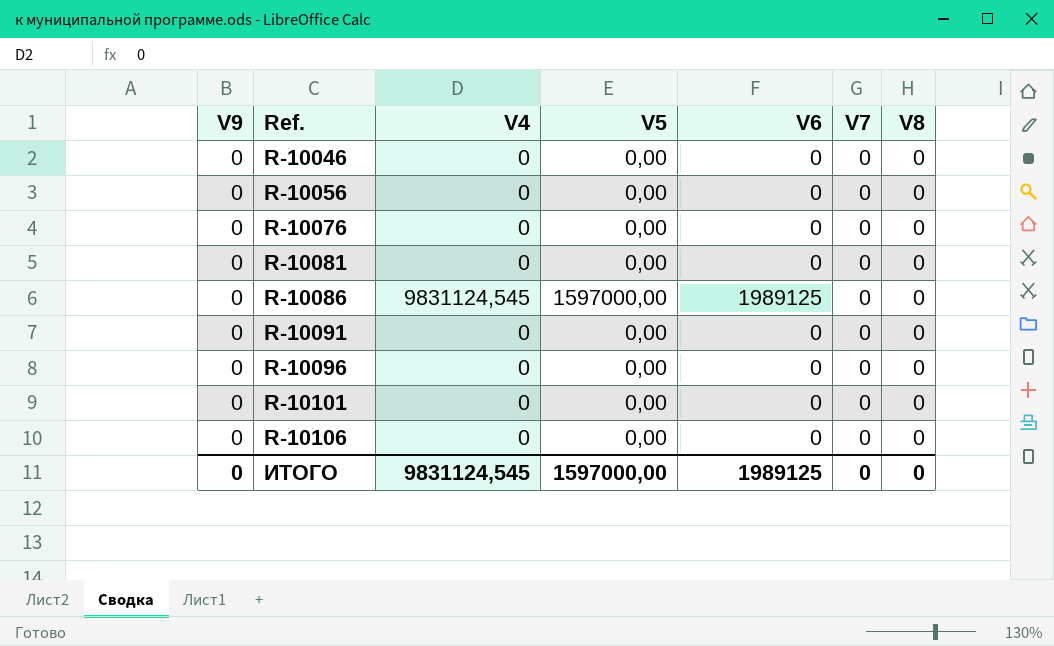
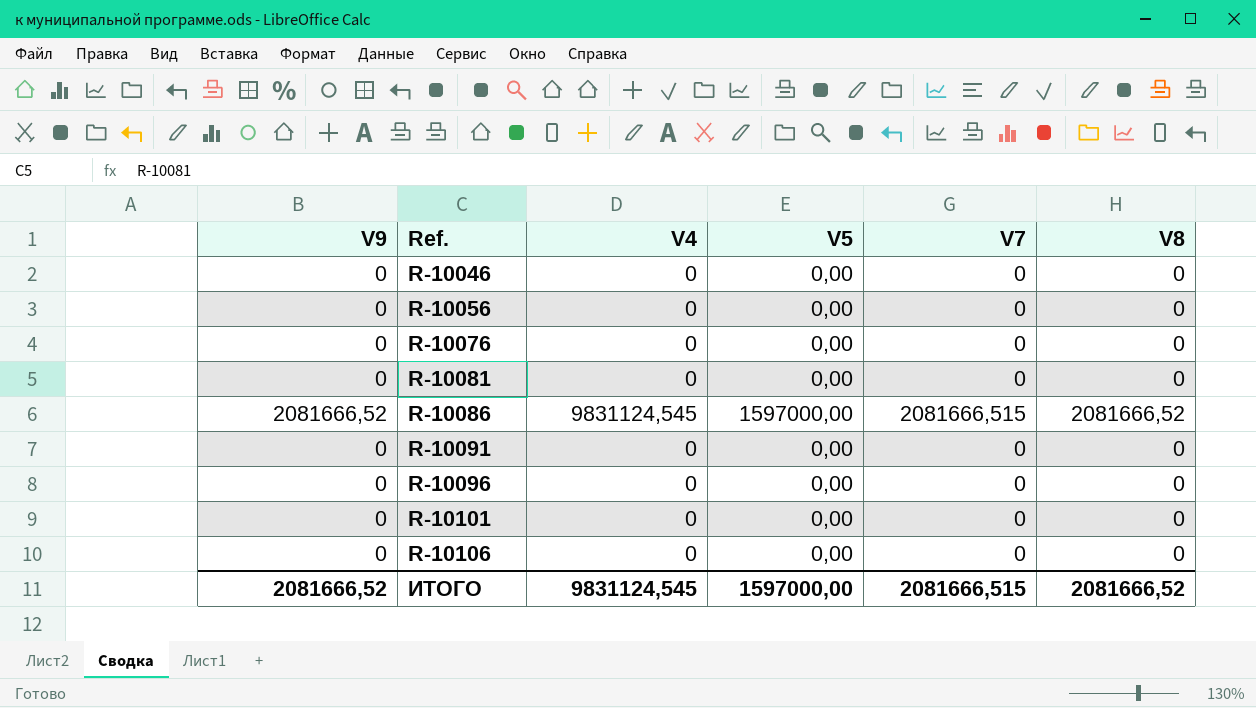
column V6 | position: 5 -> none
R-10086 | V9: 0 -> 2081666,52
R-10086 | V7: 0 -> 2081666,515
R-10086 | V8: 0 -> 2081666,52
ИТОГО | V9: 0 -> 2081666,52
ИТОГО | V7: 0 -> 2081666,515
ИТОГО | V8: 0 -> 2081666,52

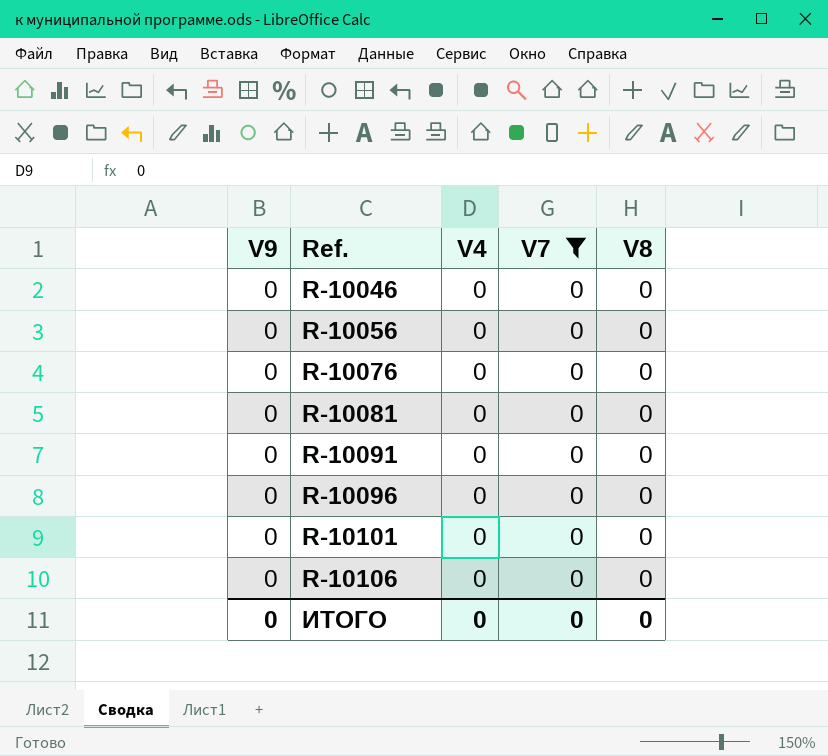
filter: none -> V7 = 0
column V5 | position: 4 -> none
ИТОГО | V9: 2081666,52 -> 0
ИТОГО | V4: 9831124,545 -> 0
ИТОГО | V7: 2081666,515 -> 0
ИТОГО | V8: 2081666,52 -> 0

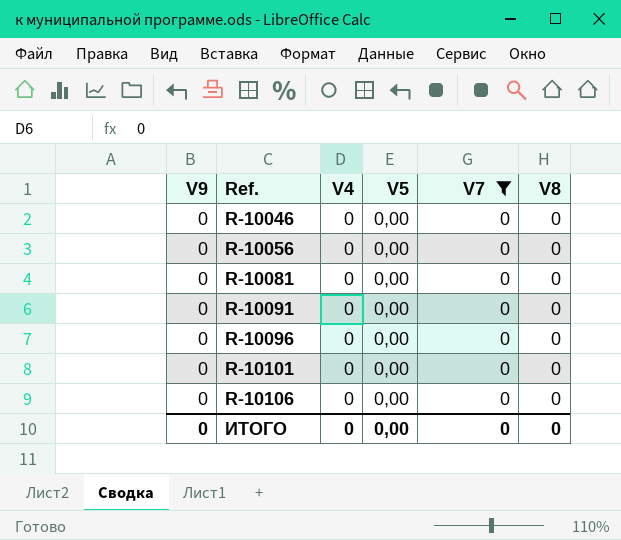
column V5 | position: none -> 4
row R-10076: 0 | 0 | 0 | 0 -> none

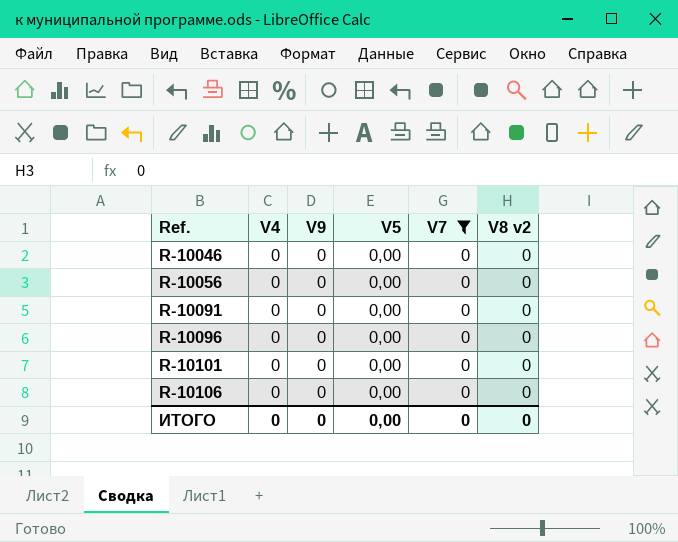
column V9 | position: 1 -> 3
column name: V8 -> V8 v2
row R-10081: 0 | 0 | 0,00 | 0 | 0 -> none

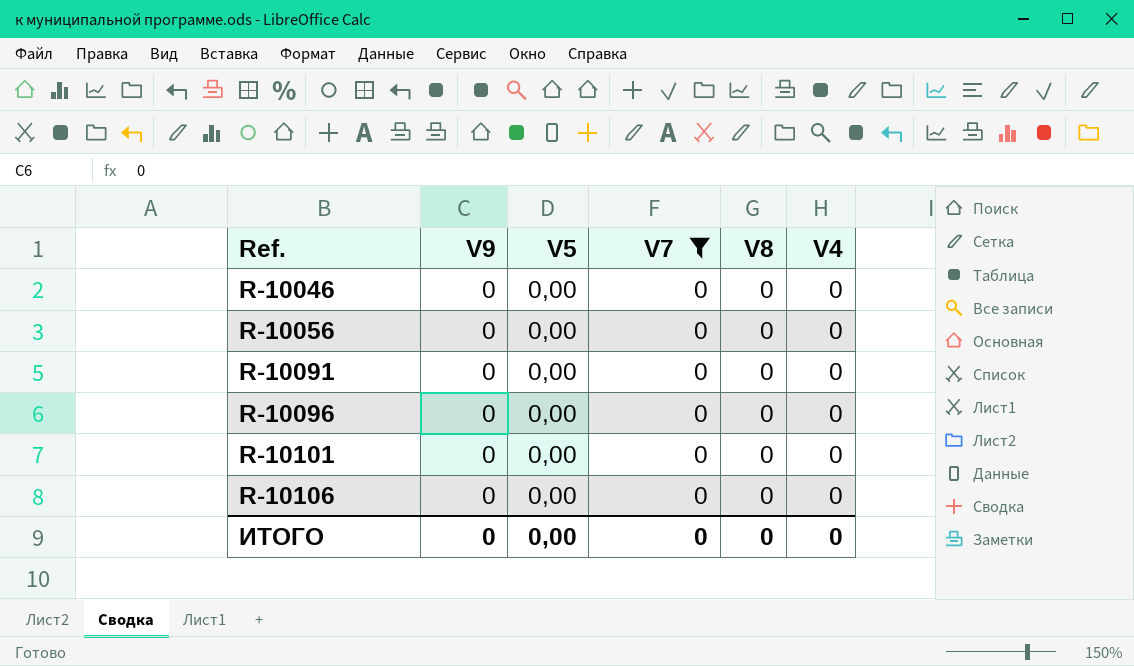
column name: V8 v2 -> V8
column V4 | position: 2 -> 6

